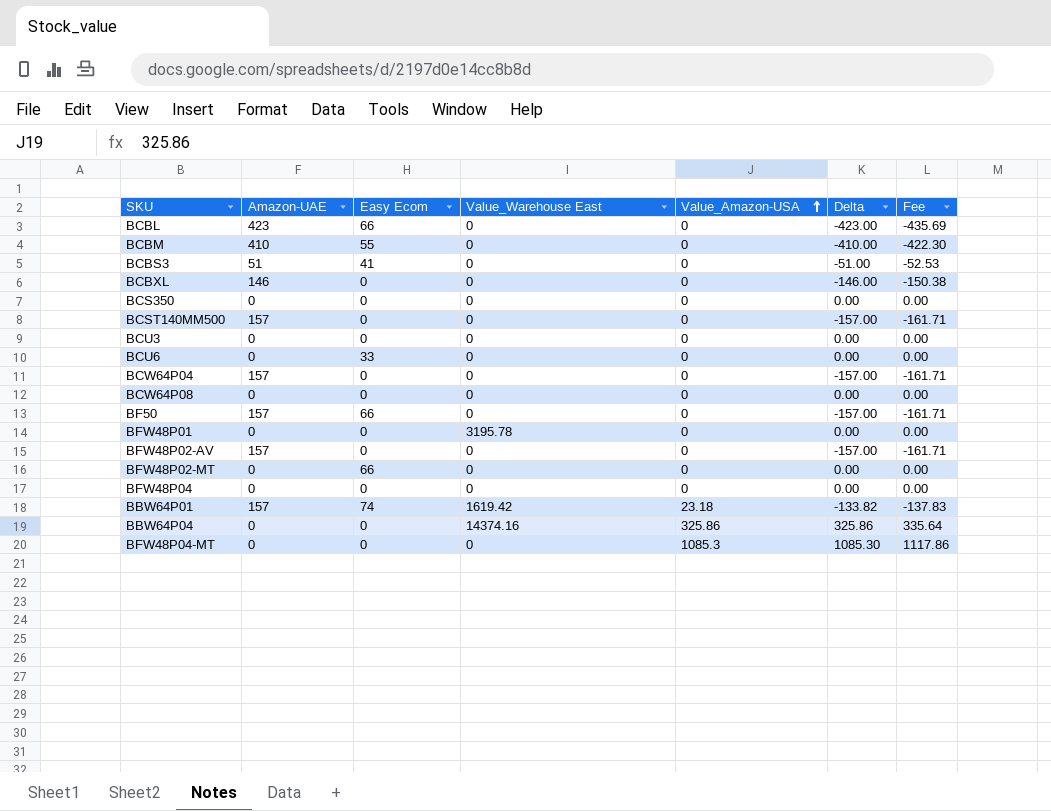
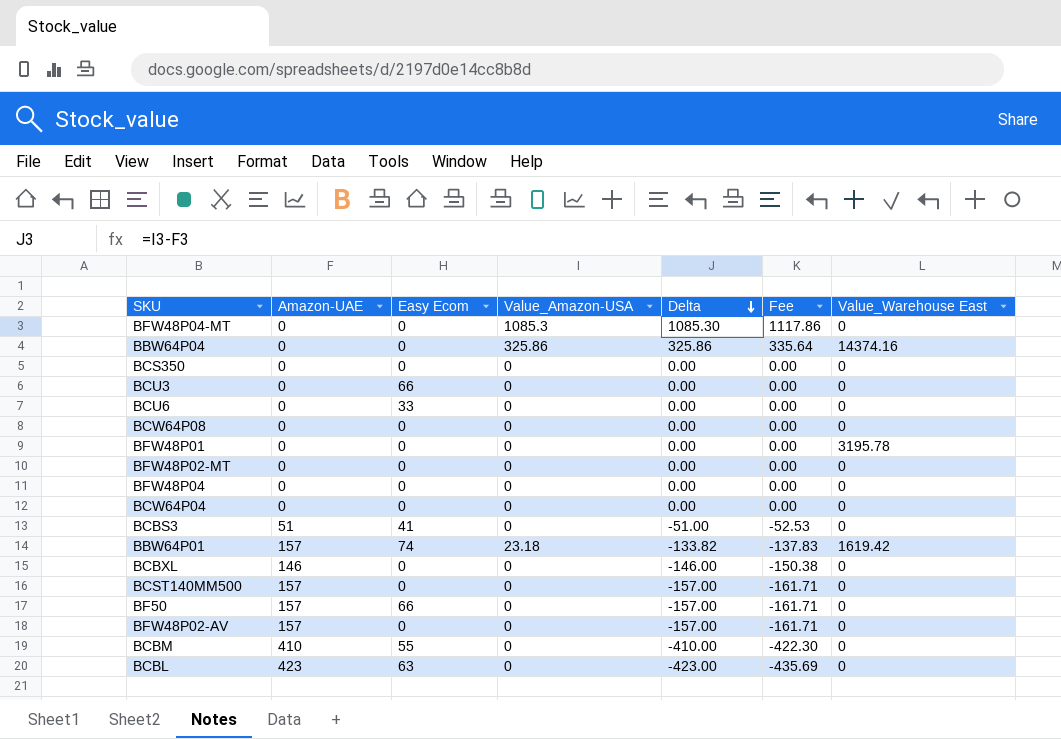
row order: Value_Amazon-USA ascending -> Delta descending
column Value_Warehouse East | position: 4 -> 7
BCU3 | Easy Ecom: 0 -> 66
BFW48P02-MT | Easy Ecom: 66 -> 0
BCW64P04 | Amazon-UAE: 157 -> 0
BCW64P04 | Delta: -157.00 -> 0.00
BCW64P04 | Fee: -161.71 -> 0.00
BCBL | Easy Ecom: 66 -> 63

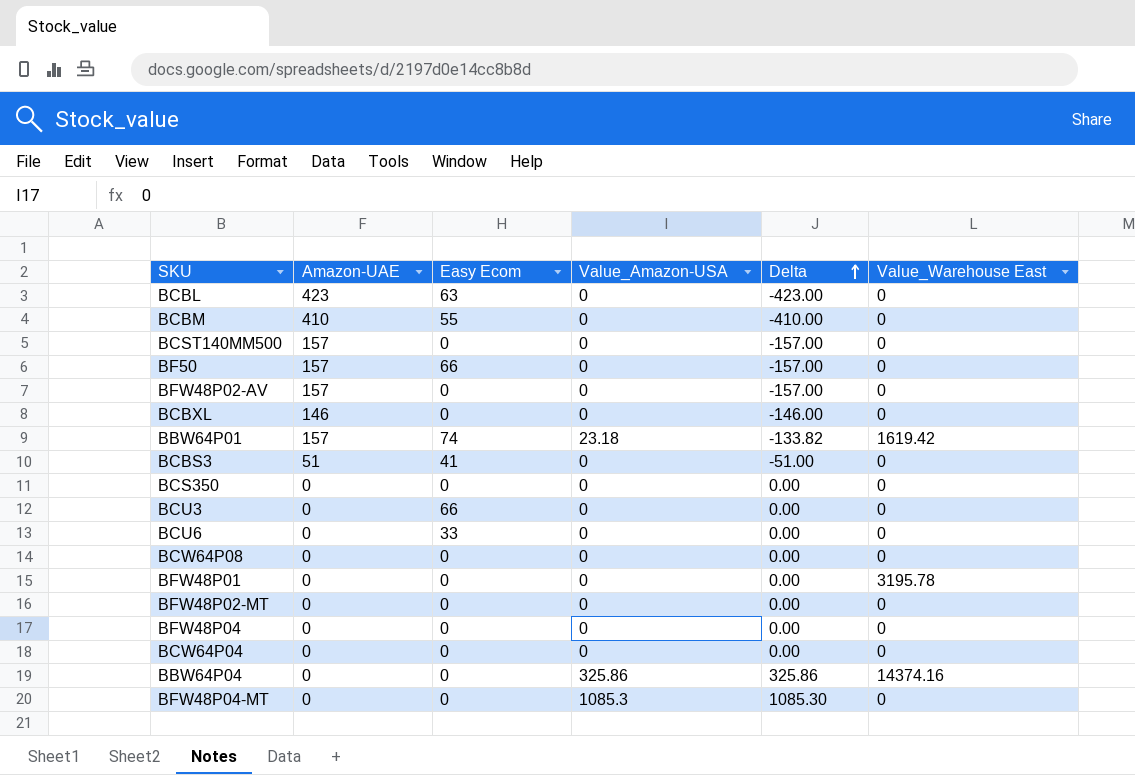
row order: Delta descending -> Delta ascending
column Fee | formula: [Delta] * 1.03 -> none

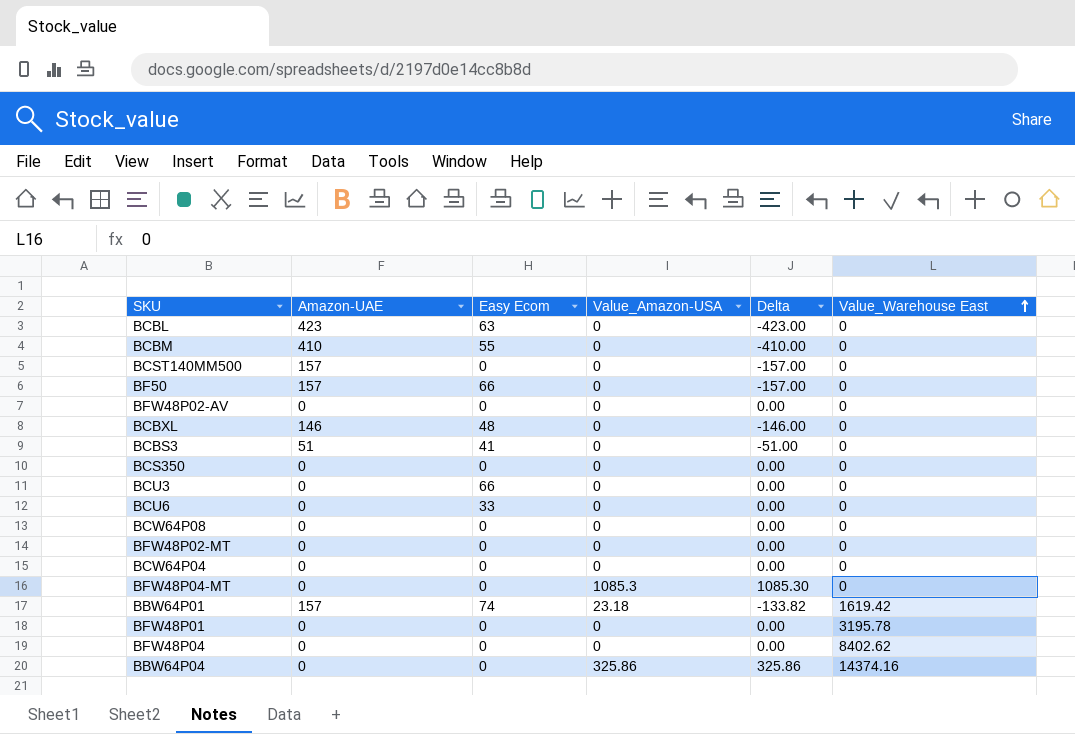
row order: Delta ascending -> Value_Warehouse East ascending
BFW48P02-AV | Amazon-UAE: 157 -> 0
BFW48P02-AV | Delta: -157.00 -> 0.00
BCBXL | Easy Ecom: 0 -> 48
BFW48P04 | Value_Warehouse East: 0 -> 8402.62

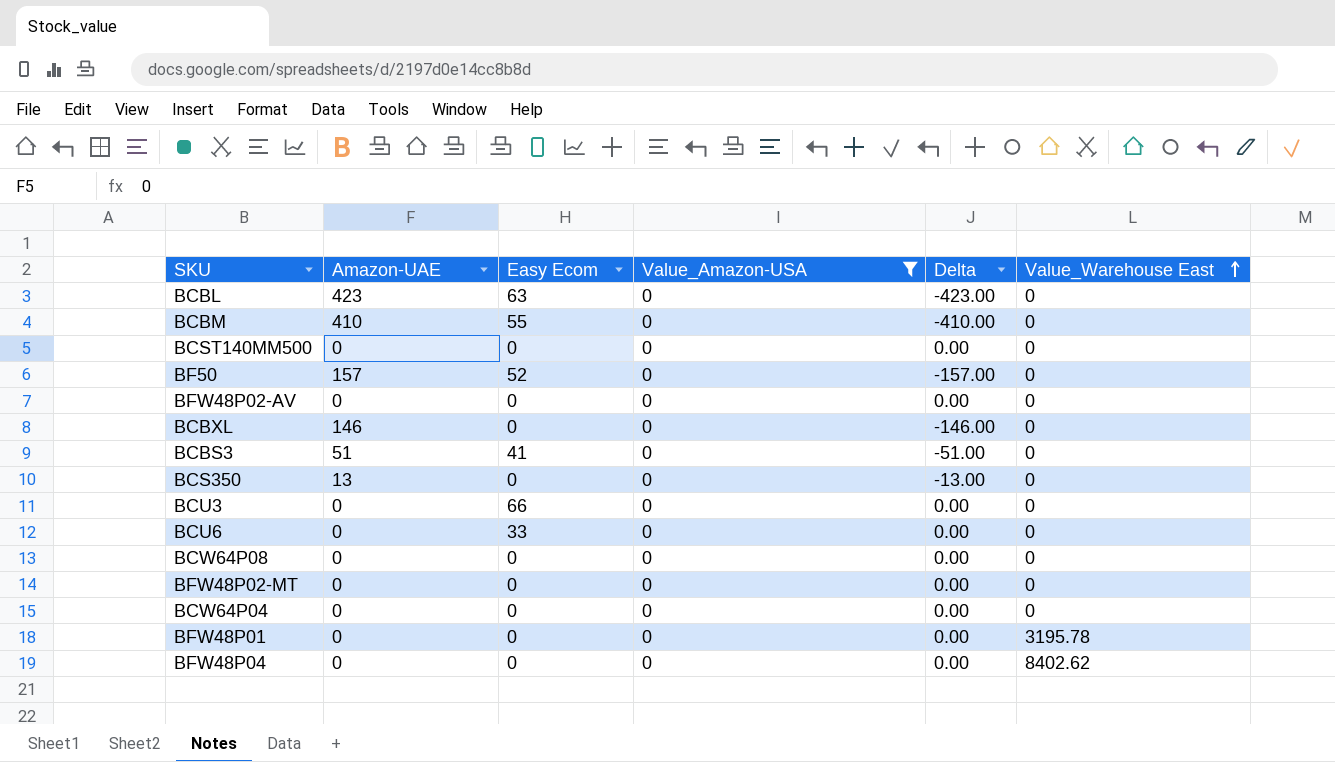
filter: none -> Value_Amazon-USA = 0
BCST140MM500 | Amazon-UAE: 157 -> 0
BCST140MM500 | Delta: -157.00 -> 0.00
BF50 | Easy Ecom: 66 -> 52
BCBXL | Easy Ecom: 48 -> 0
BCS350 | Amazon-UAE: 0 -> 13
BCS350 | Delta: 0.00 -> -13.00

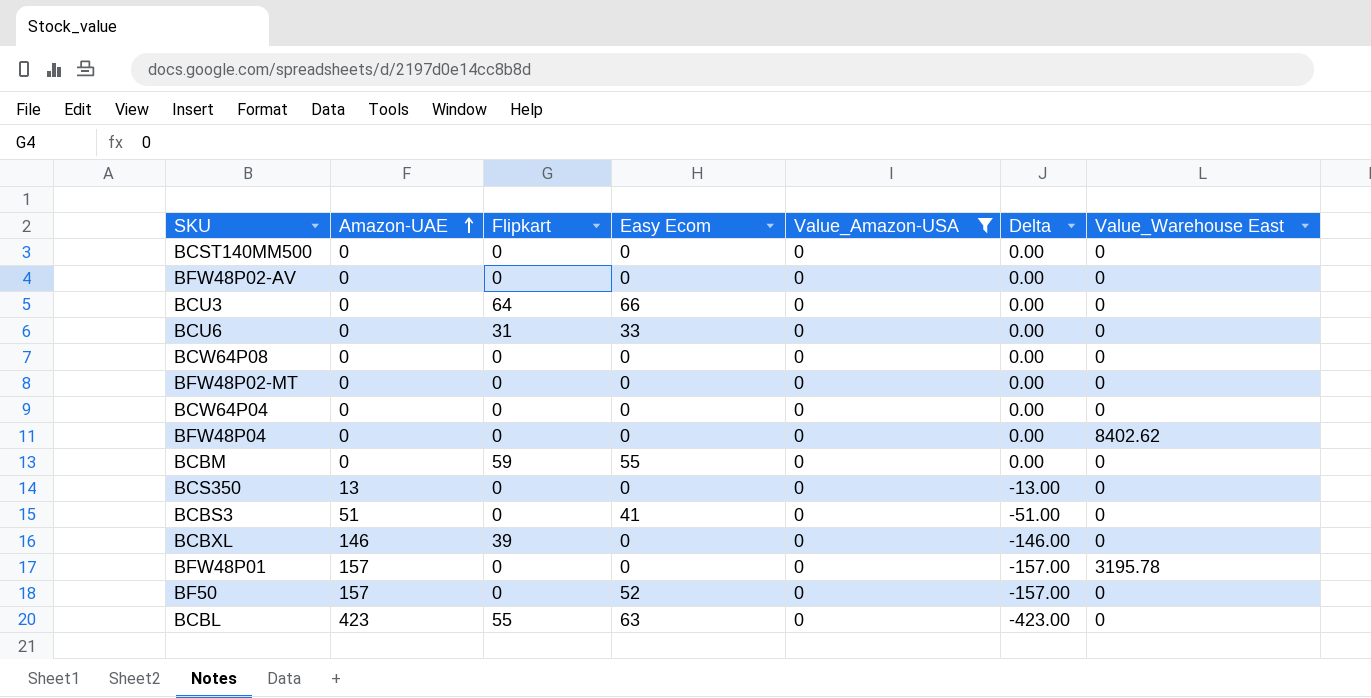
row order: Value_Warehouse East ascending -> Amazon-UAE ascending
column Flipkart | position: none -> 3
BCBM | Amazon-UAE: 410 -> 0
BCBM | Delta: -410.00 -> 0.00
BFW48P01 | Amazon-UAE: 0 -> 157
BFW48P01 | Delta: 0.00 -> -157.00

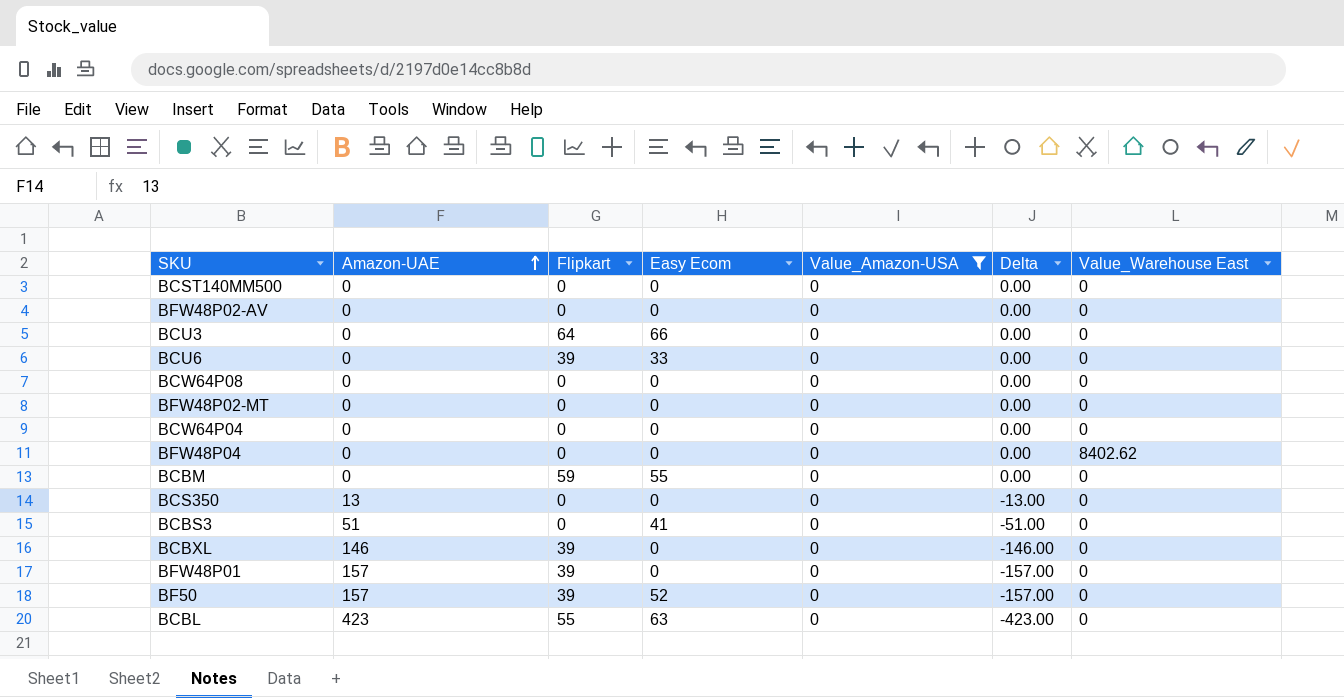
BCU6 | Flipkart: 31 -> 39
BFW48P01 | Flipkart: 0 -> 39
BFW48P01 | Value_Warehouse East: 3195.78 -> 0
BF50 | Flipkart: 0 -> 39

